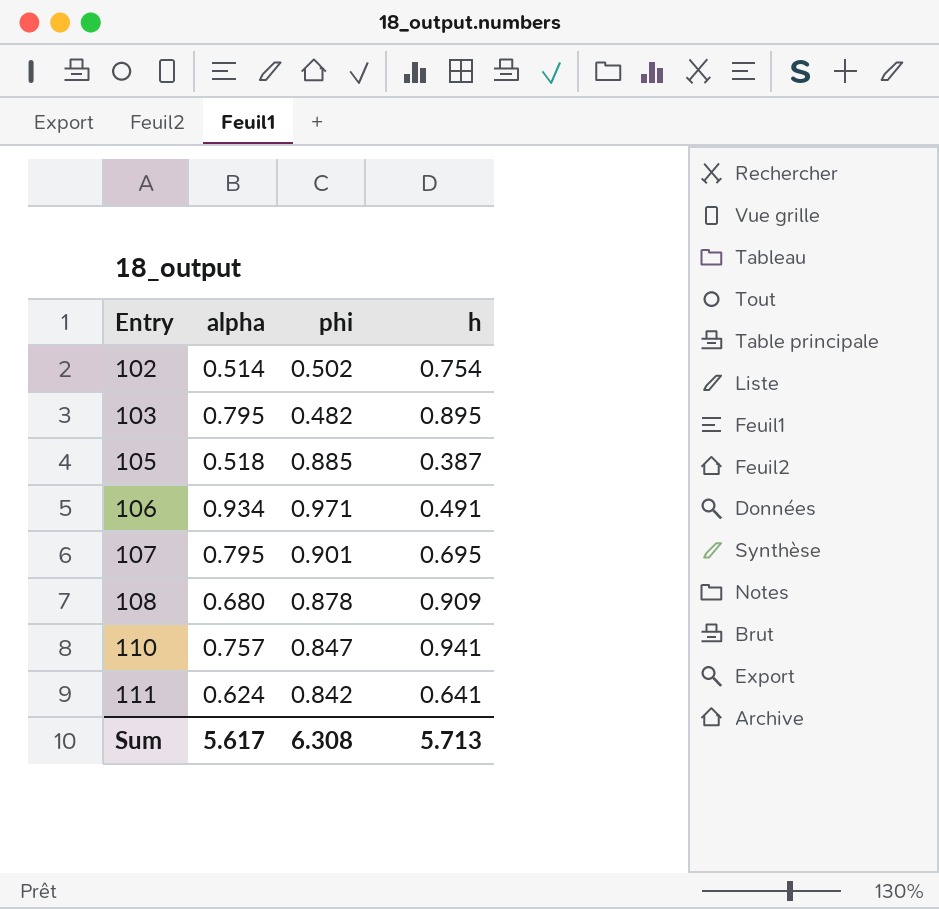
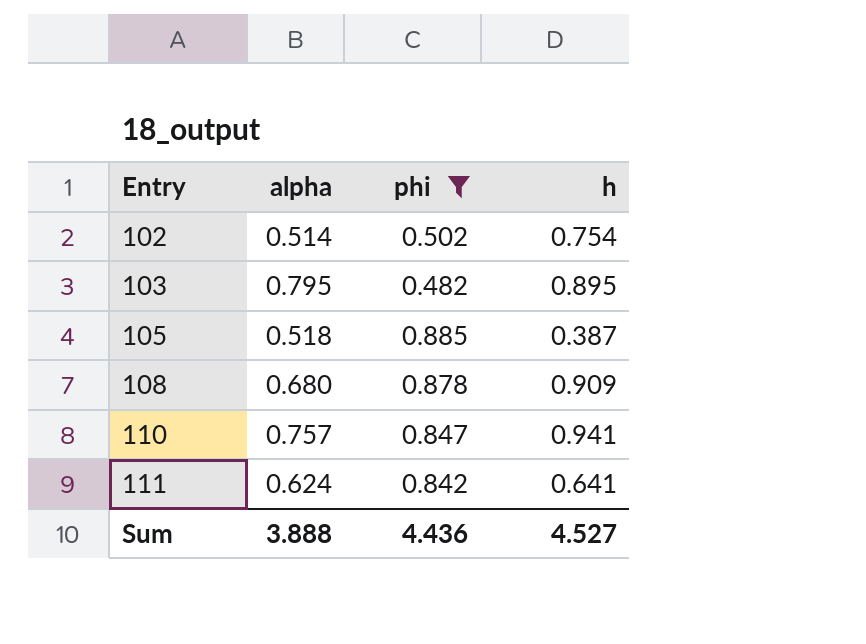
filter: none -> phi <= 0.885
Sum | alpha: 5.617 -> 3.888
Sum | phi: 6.308 -> 4.436
Sum | h: 5.713 -> 4.527

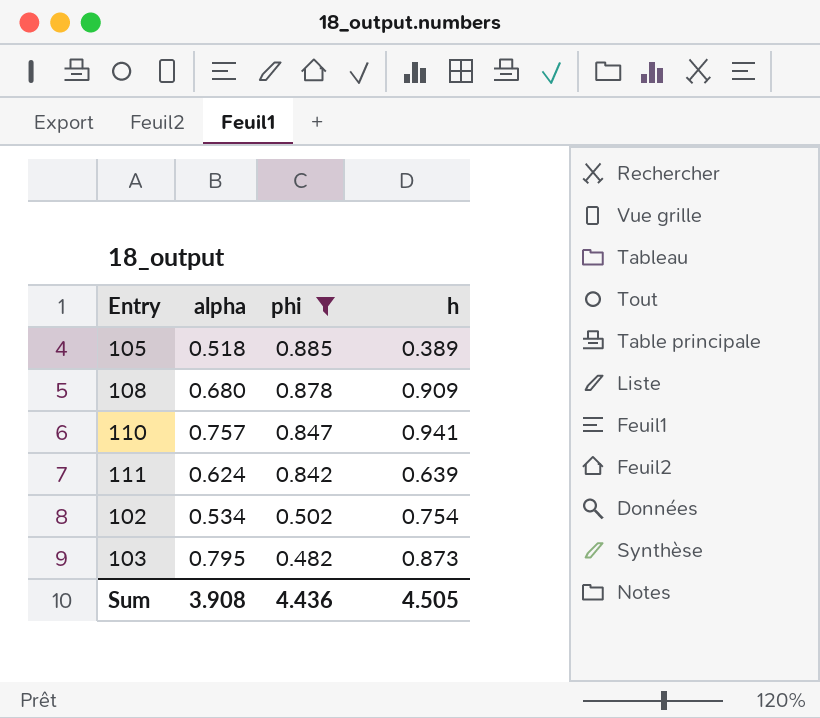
row order: Entry ascending -> phi descending
105 | h: 0.387 -> 0.389
111 | h: 0.641 -> 0.639
102 | alpha: 0.514 -> 0.534
103 | h: 0.895 -> 0.873
Sum | alpha: 3.888 -> 3.908
Sum | h: 4.527 -> 4.505

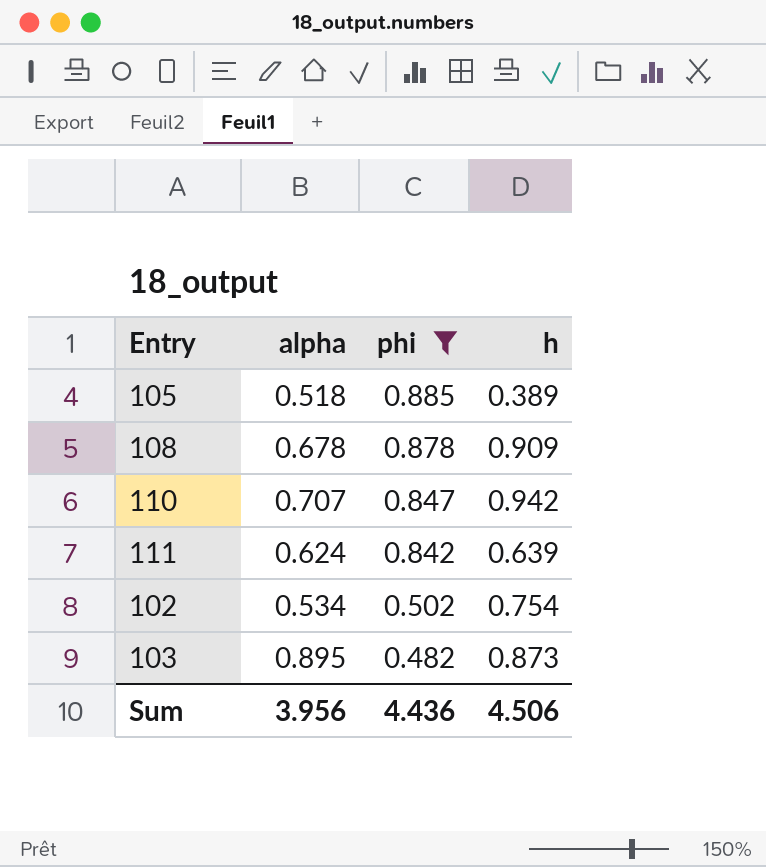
108 | alpha: 0.680 -> 0.678
110 | alpha: 0.757 -> 0.707
110 | h: 0.941 -> 0.942
103 | alpha: 0.795 -> 0.895
Sum | alpha: 3.908 -> 3.956
Sum | h: 4.505 -> 4.506

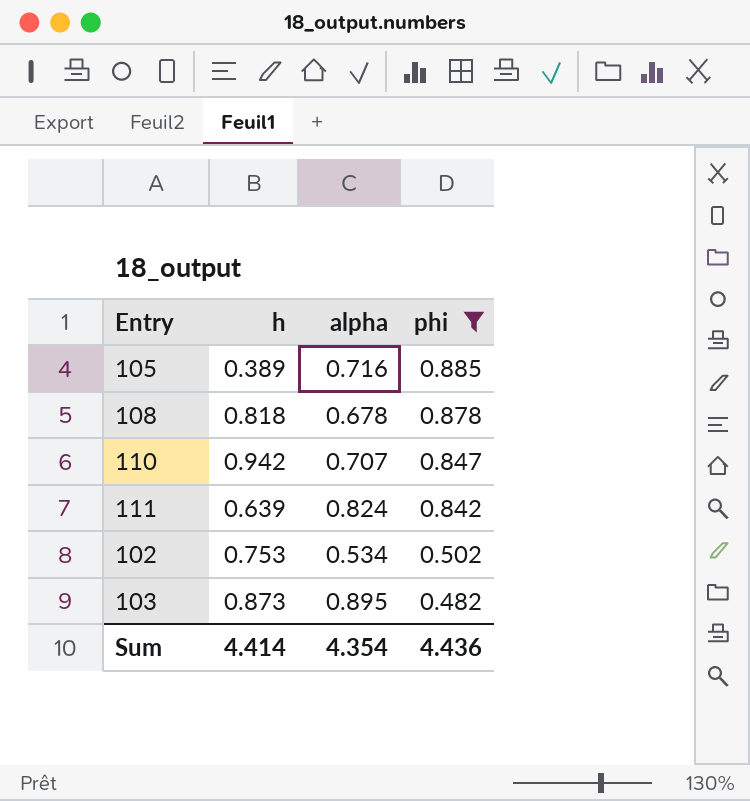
column h | position: 4 -> 2
105 | alpha: 0.518 -> 0.716
108 | h: 0.909 -> 0.818
111 | alpha: 0.624 -> 0.824
102 | h: 0.754 -> 0.753
Sum | h: 4.506 -> 4.414
Sum | alpha: 3.956 -> 4.354

